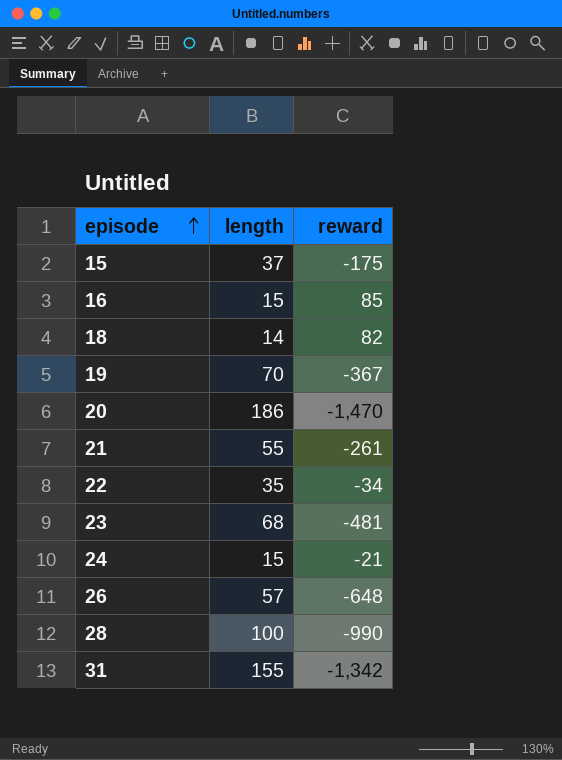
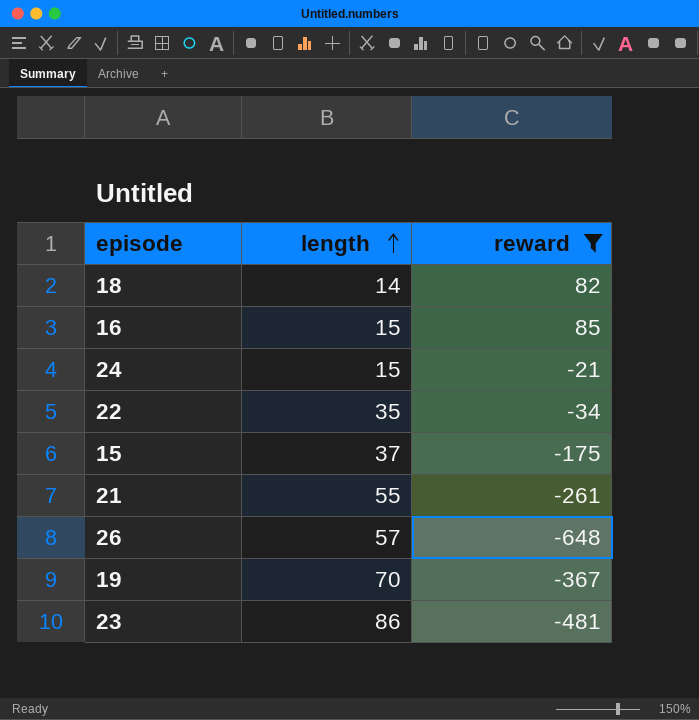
filter: none -> reward >= -648
row order: episode ascending -> length ascending
23 | length: 68 -> 86

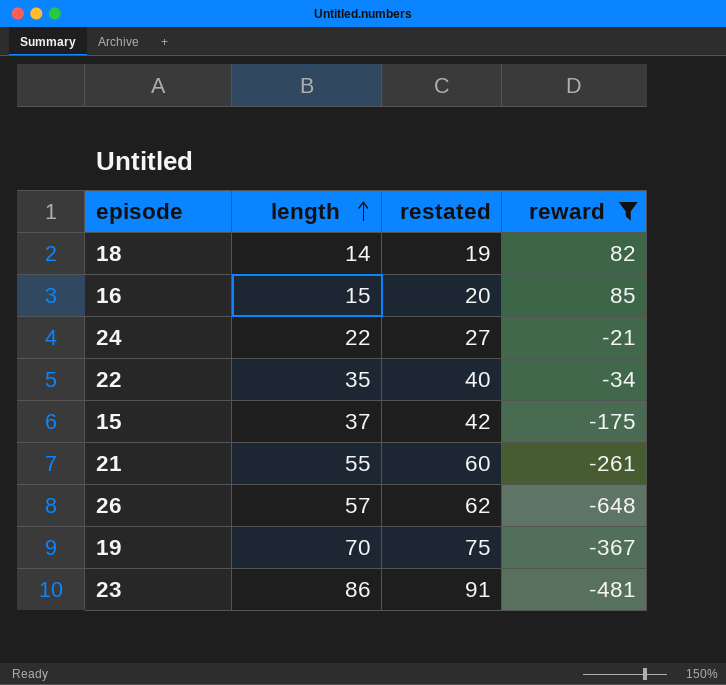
column restated | formula: none -> [length] + 5
24 | length: 15 -> 22

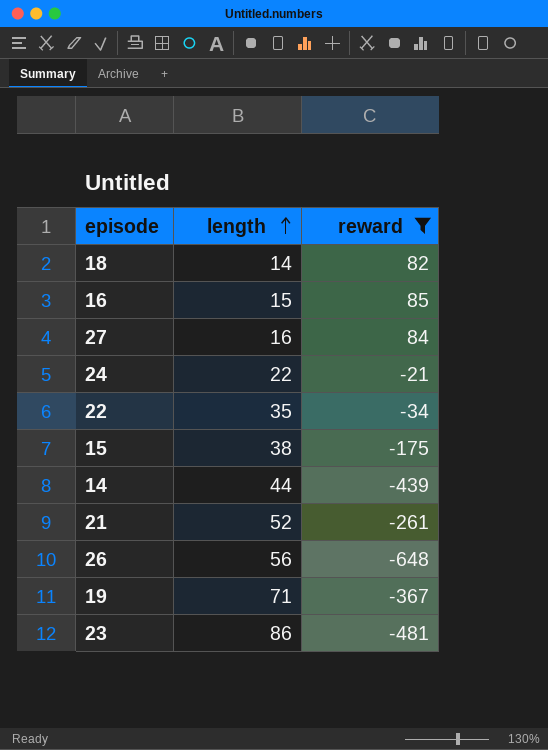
column restated | formula: [length] + 5 -> none
row 27: none -> 16 | 84
15 | length: 37 -> 38
row 14: none -> 44 | -439
21 | length: 55 -> 52
26 | length: 57 -> 56
19 | length: 70 -> 71

